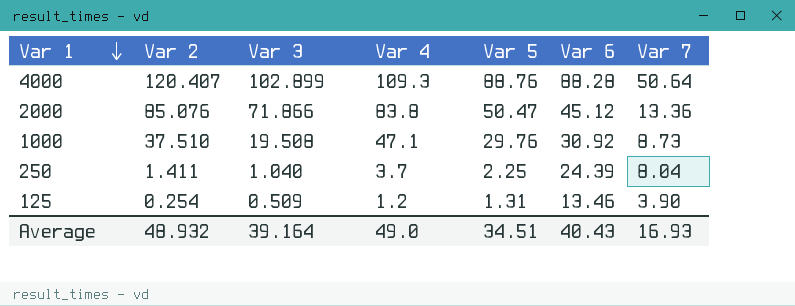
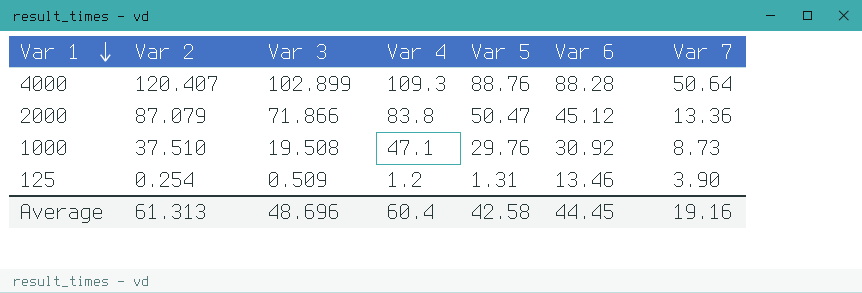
row 250: 1.411 | 1.040 | 3.7 | 2.25 | 24.39 | 8.04 -> none
2000 | Var 2: 85.076 -> 87.079
Average | Var 2: 48.932 -> 61.313
Average | Var 3: 39.164 -> 48.696
Average | Var 4: 49.0 -> 60.4
Average | Var 5: 34.51 -> 42.58
Average | Var 6: 40.43 -> 44.45
Average | Var 7: 16.93 -> 19.16

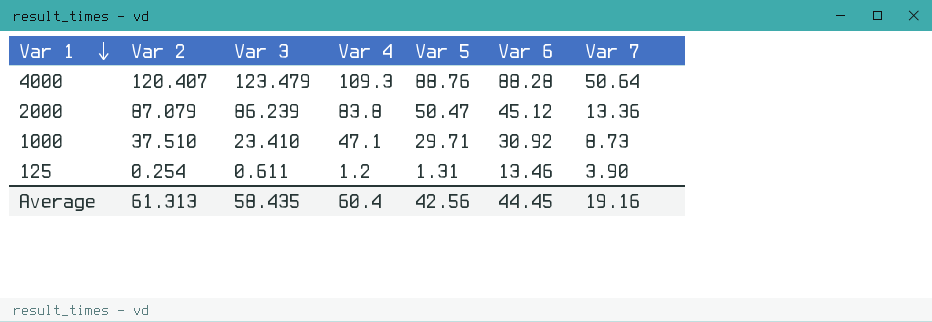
4000 | Var 3: 102.899 -> 123.479
2000 | Var 3: 71.866 -> 86.239
1000 | Var 3: 19.508 -> 23.410
1000 | Var 5: 29.76 -> 29.71
125 | Var 3: 0.509 -> 0.611
Average | Var 3: 48.696 -> 58.435
Average | Var 5: 42.58 -> 42.56

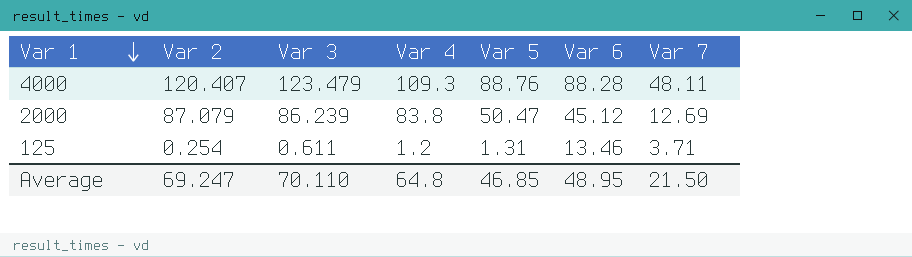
row 1000: 37.510 | 23.410 | 47.1 | 29.71 | 30.92 | 8.73 -> none
4000 | Var 7: 50.64 -> 48.11
2000 | Var 7: 13.36 -> 12.69
125 | Var 7: 3.90 -> 3.71
Average | Var 2: 61.313 -> 69.247
Average | Var 3: 58.435 -> 70.110
Average | Var 4: 60.4 -> 64.8
Average | Var 5: 42.56 -> 46.85
Average | Var 6: 44.45 -> 48.95
Average | Var 7: 19.16 -> 21.50

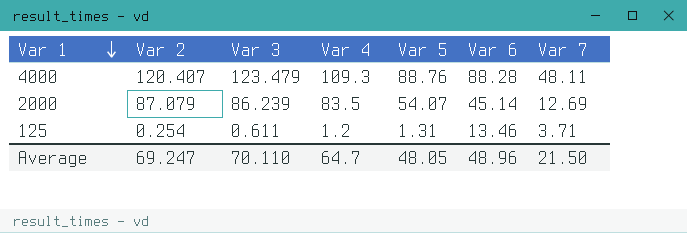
2000 | Var 4: 83.8 -> 83.5
2000 | Var 5: 50.47 -> 54.07
2000 | Var 6: 45.12 -> 45.14
Average | Var 4: 64.8 -> 64.7
Average | Var 5: 46.85 -> 48.05
Average | Var 6: 48.95 -> 48.96

